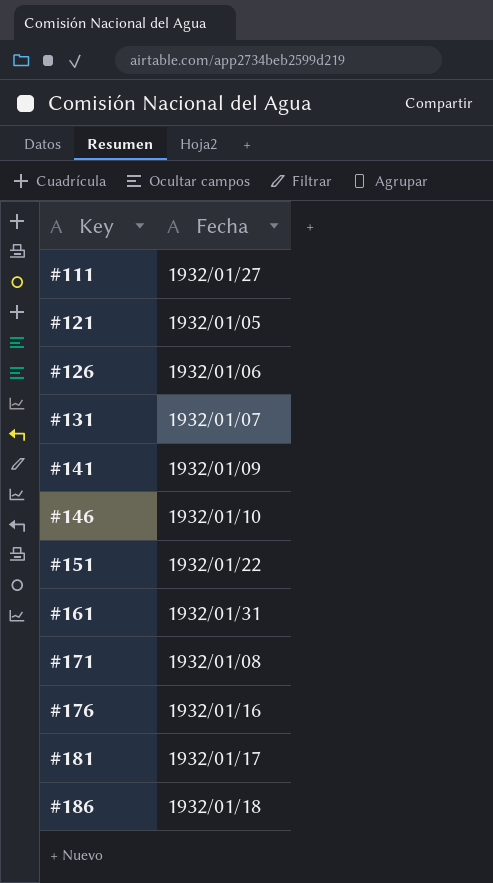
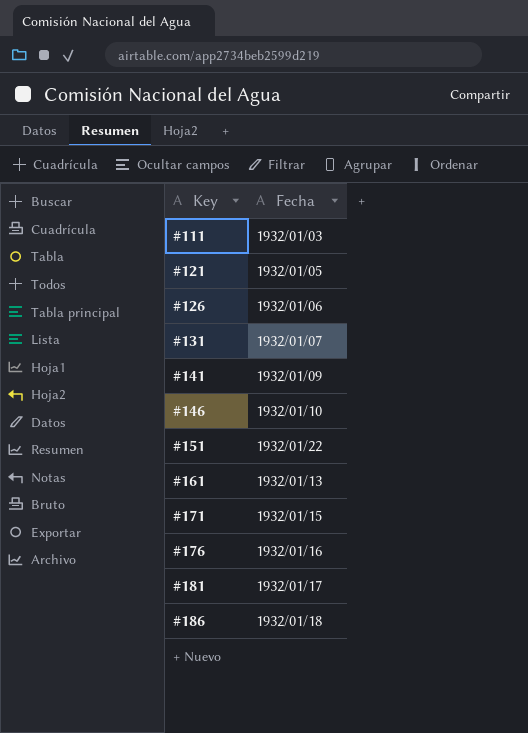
#111 | Fecha: 1932/01/27 -> 1932/01/03
#161 | Fecha: 1932/01/31 -> 1932/01/13
#171 | Fecha: 1932/01/08 -> 1932/01/15

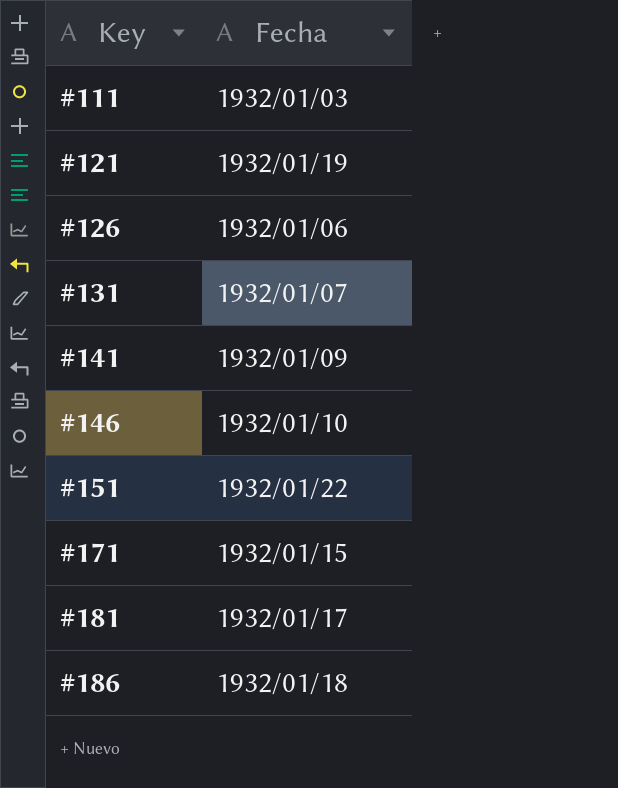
row #161: 1932/01/13 -> none
row #176: 1932/01/16 -> none
#121 | Fecha: 1932/01/05 -> 1932/01/19

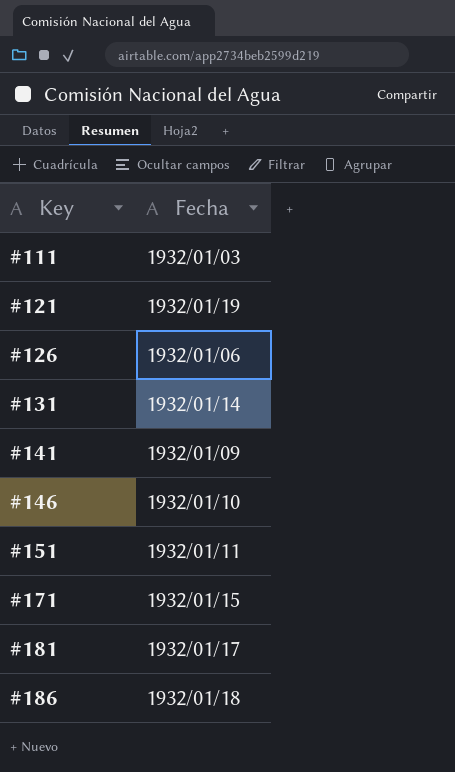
#131 | Fecha: 1932/01/07 -> 1932/01/14
#151 | Fecha: 1932/01/22 -> 1932/01/11

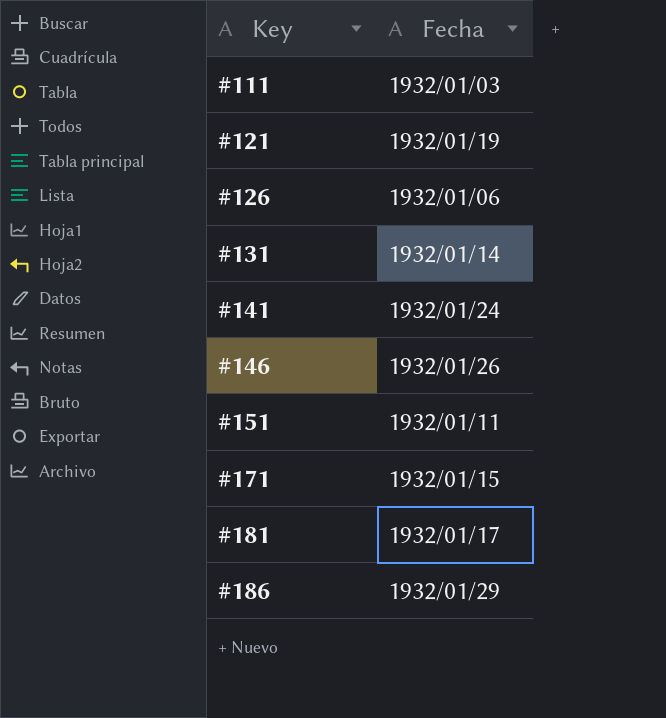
#141 | Fecha: 1932/01/09 -> 1932/01/24
#146 | Fecha: 1932/01/10 -> 1932/01/26
#186 | Fecha: 1932/01/18 -> 1932/01/29

